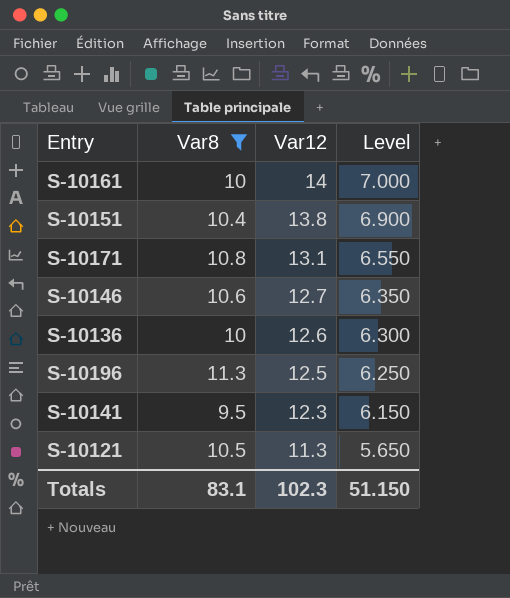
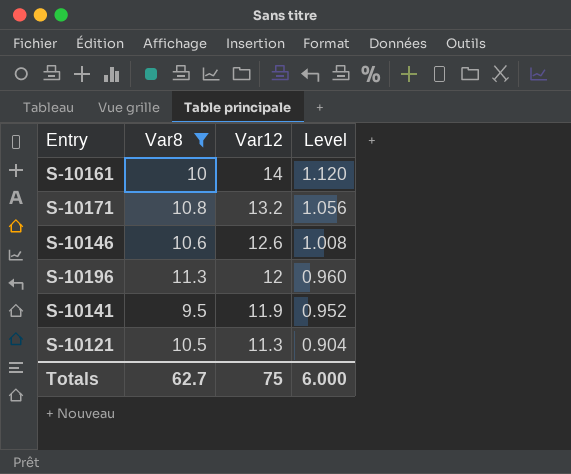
column Level | formula: [Var12] * 0.5 -> [Var12] * 0.08
row S-10151: 10.4 | 13.8 | 6.900 -> none
row S-10136: 10 | 12.6 | 6.300 -> none
S-10171 | Var12: 13.1 -> 13.2
S-10146 | Var12: 12.7 -> 12.6
S-10196 | Var12: 12.5 -> 12
S-10141 | Var12: 12.3 -> 11.9
Totals | Var8: 83.1 -> 62.7
Totals | Var12: 102.3 -> 75
Totals | Level: 51.150 -> 6.000

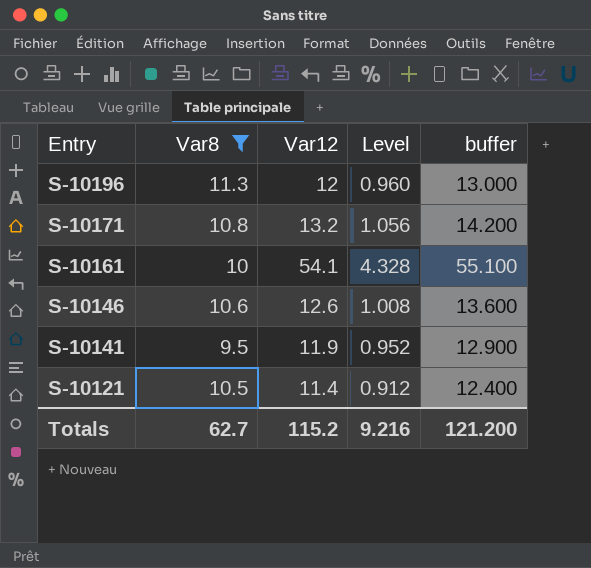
row order: Var12 descending -> Entry descending
column buffer | formula: none -> [Var12] + 1
S-10161 | Var12: 14 -> 54.1
S-10161 | Level: 1.120 -> 4.328
S-10121 | Var12: 11.3 -> 11.4
S-10121 | Level: 0.904 -> 0.912
Totals | Var12: 75 -> 115.2
Totals | Level: 6.000 -> 9.216

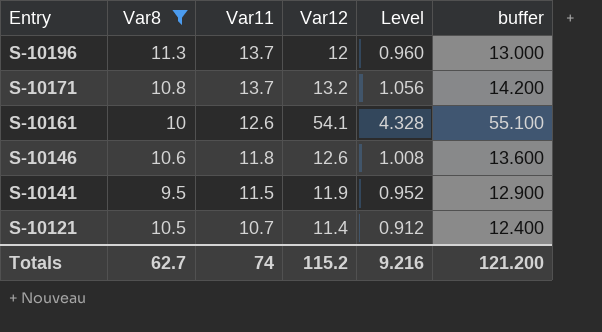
column Var11 | position: none -> 3

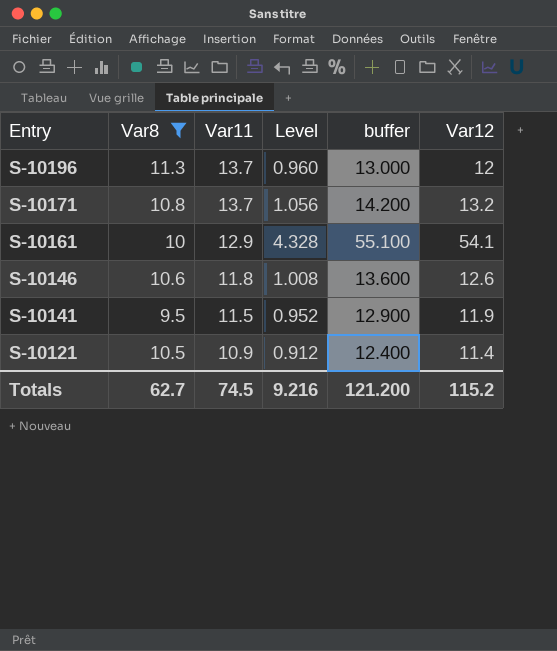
column Var12 | position: 4 -> 6
S-10161 | Var11: 12.6 -> 12.9
S-10121 | Var11: 10.7 -> 10.9
Totals | Var11: 74 -> 74.5

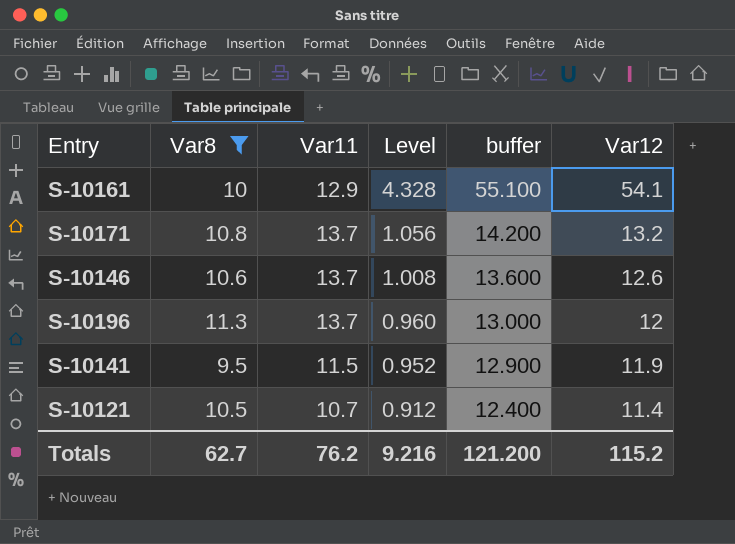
row order: Entry descending -> Level descending
S-10146 | Var11: 11.8 -> 13.7
S-10121 | Var11: 10.9 -> 10.7
Totals | Var11: 74.5 -> 76.2

